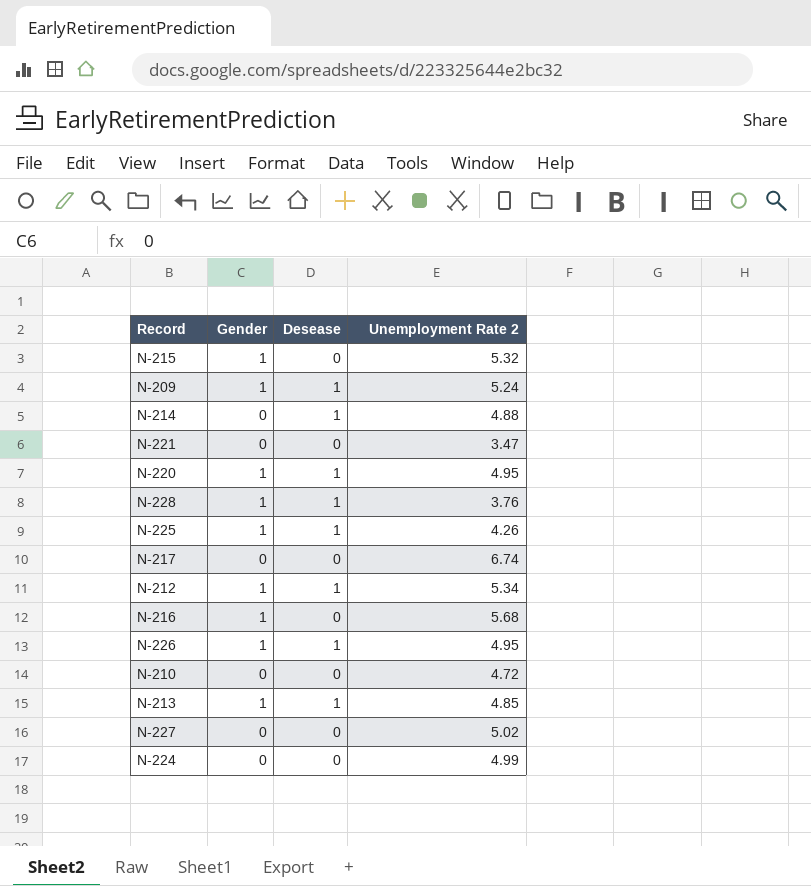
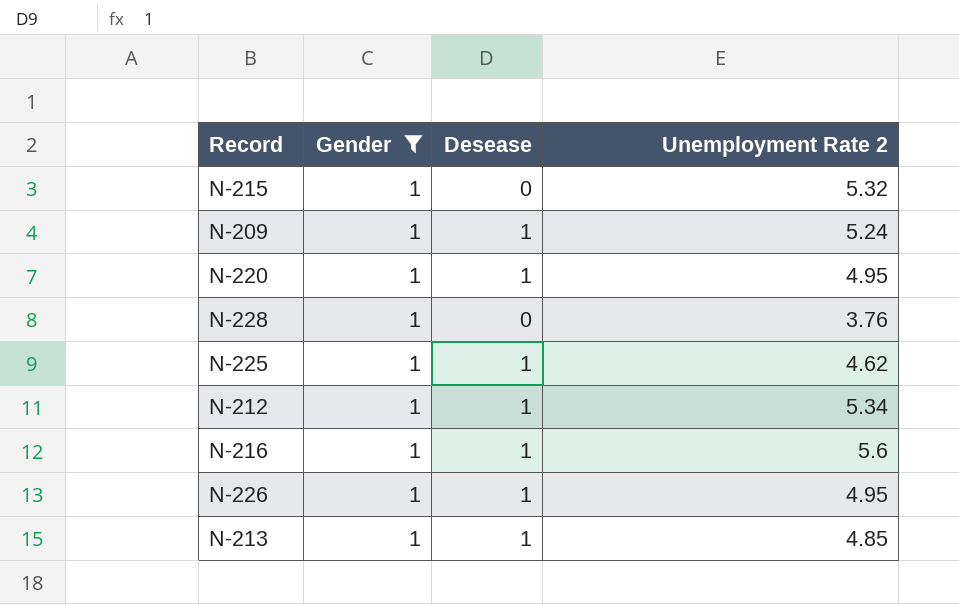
filter: none -> Gender = 1
N-228 | Desease: 1 -> 0
N-225 | Unemployment Rate 2: 4.26 -> 4.62
N-216 | Desease: 0 -> 1
N-216 | Unemployment Rate 2: 5.68 -> 5.6

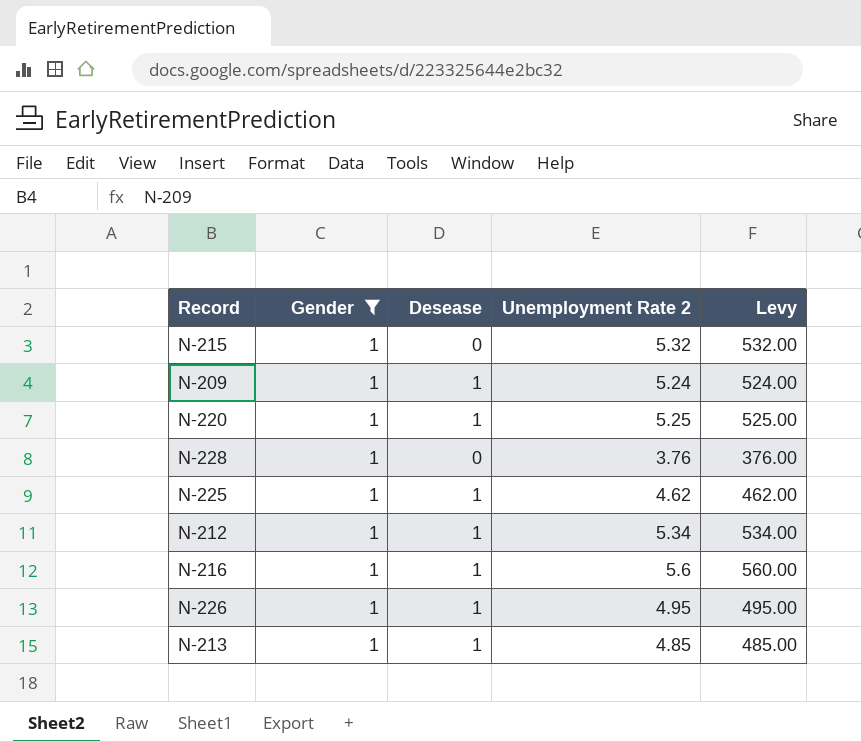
column Levy | formula: none -> [Unemployment Rate 2] * 100
N-220 | Unemployment Rate 2: 4.95 -> 5.25

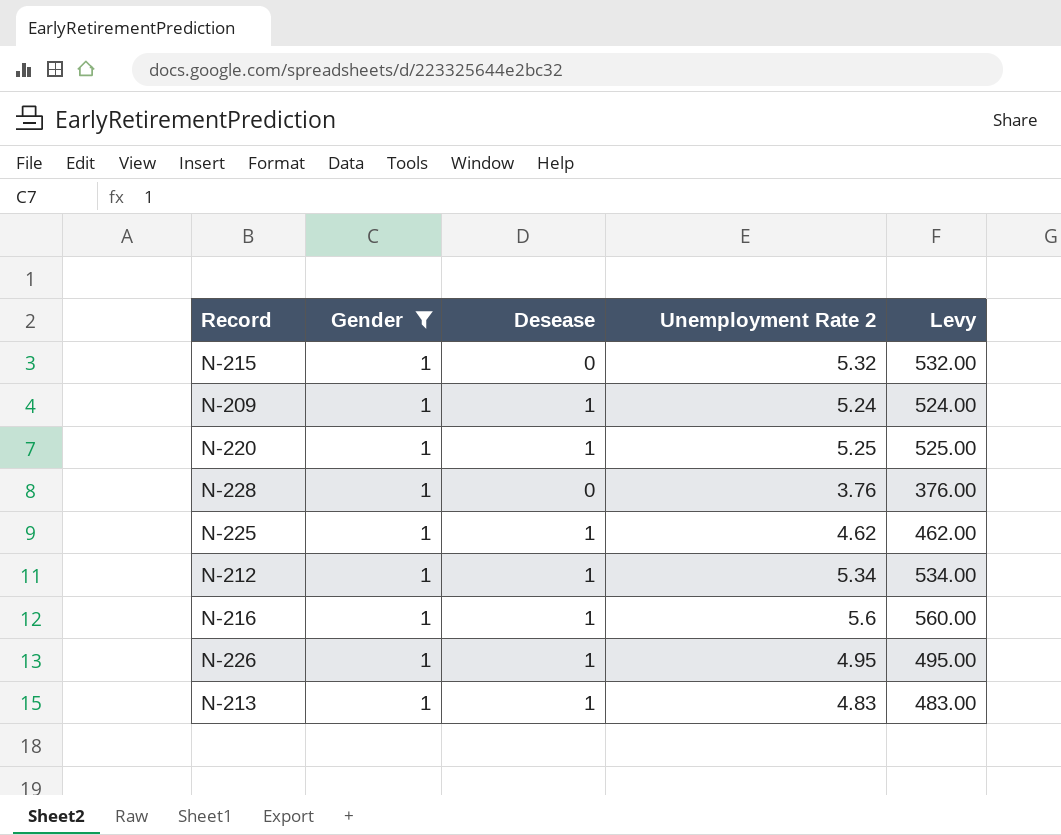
N-213 | Unemployment Rate 2: 4.85 -> 4.83
N-213 | Levy: 485.00 -> 483.00

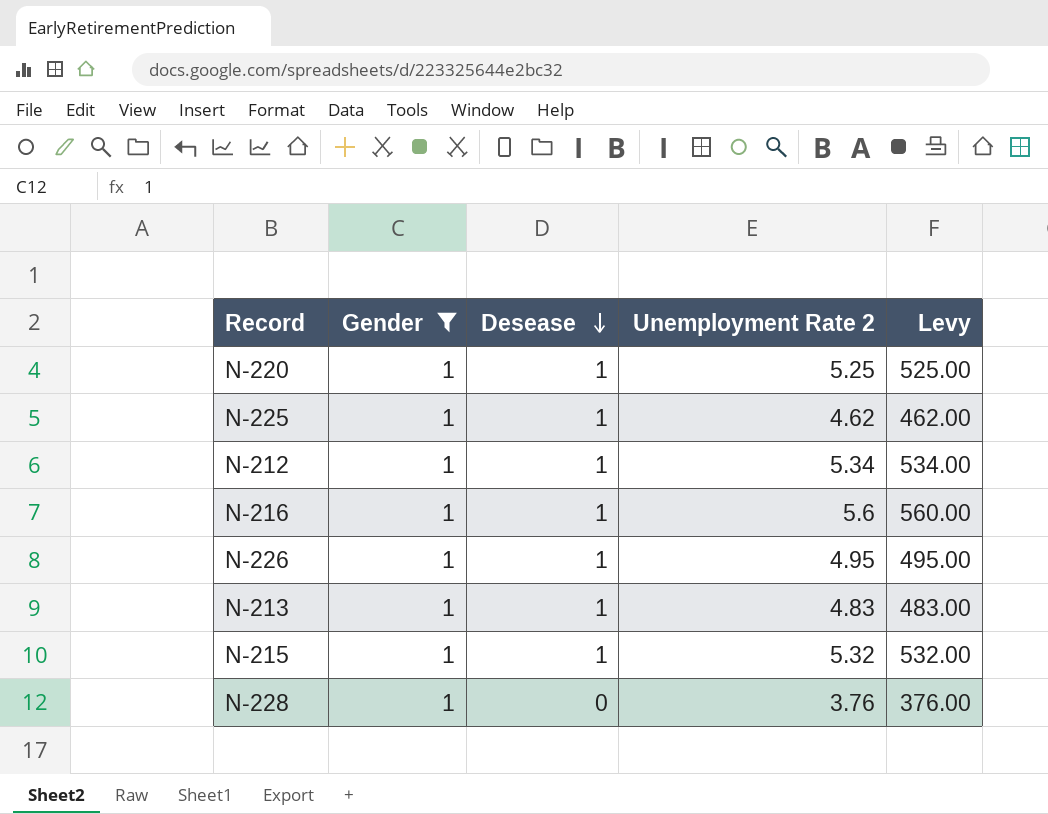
row order: none -> Desease descending
row N-209: 1 | 1 | 5.24 | 524.00 -> none
N-215 | Desease: 0 -> 1

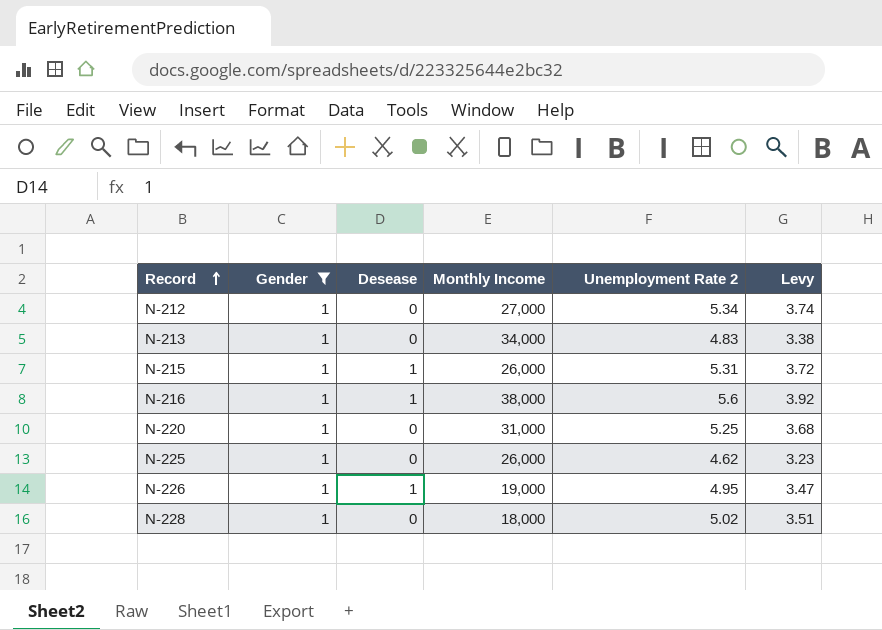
row order: Desease descending -> Record ascending
column Monthly Income | position: none -> 4
column Levy | formula: [Unemployment Rate 2] * 100 -> [Unemployment Rate 2] * 0.7
N-212 | Desease: 1 -> 0
N-213 | Desease: 1 -> 0
N-215 | Unemployment Rate 2: 5.32 -> 5.31
N-220 | Desease: 1 -> 0
N-225 | Desease: 1 -> 0
N-228 | Unemployment Rate 2: 3.76 -> 5.02

